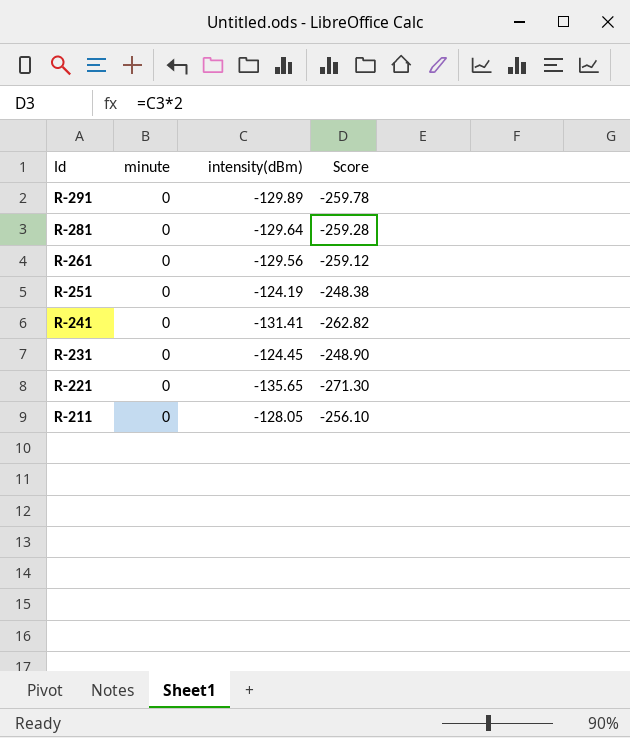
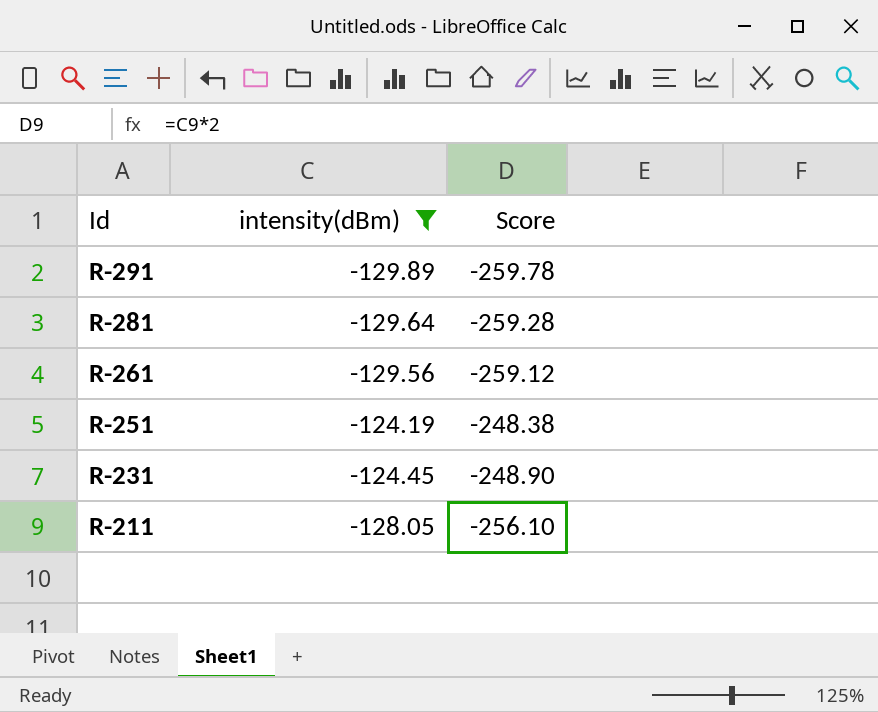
filter: none -> intensity(dBm) >= -129.89
column minute | position: 2 -> none

